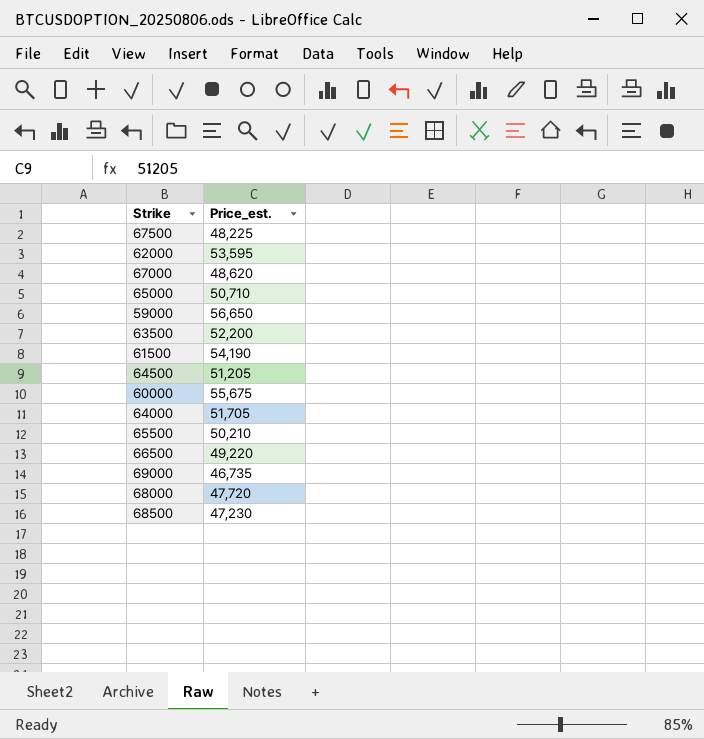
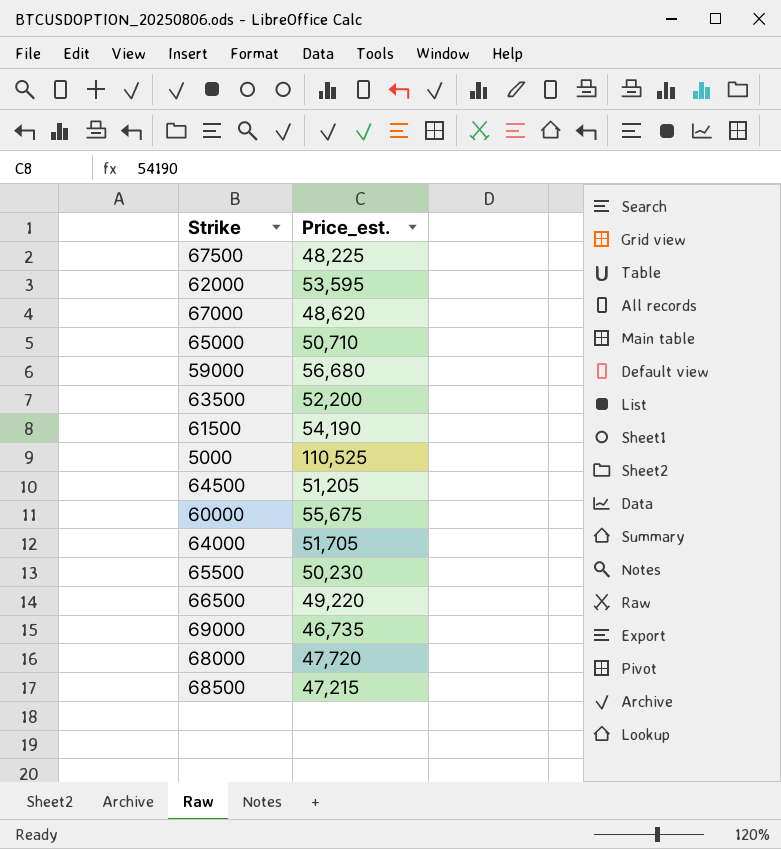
59000 | Price_est.: 56,650 -> 56,680
row 5000: none -> 110,525
65500 | Price_est.: 50,210 -> 50,230
68500 | Price_est.: 47,230 -> 47,215

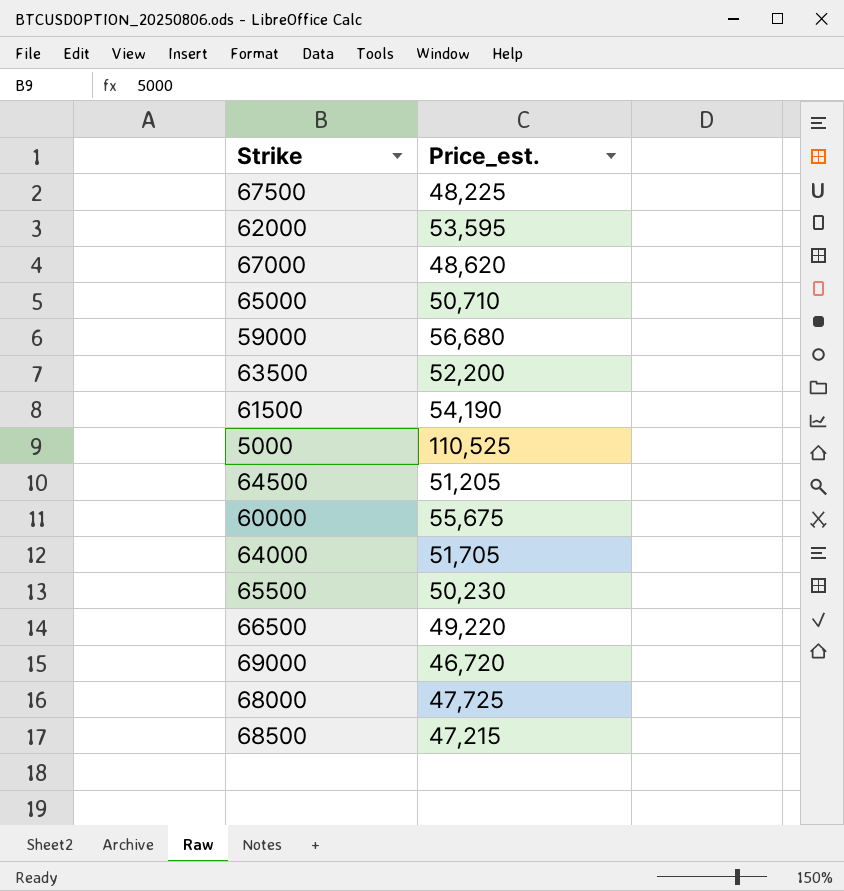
69000 | Price_est.: 46,735 -> 46,720
68000 | Price_est.: 47,720 -> 47,725

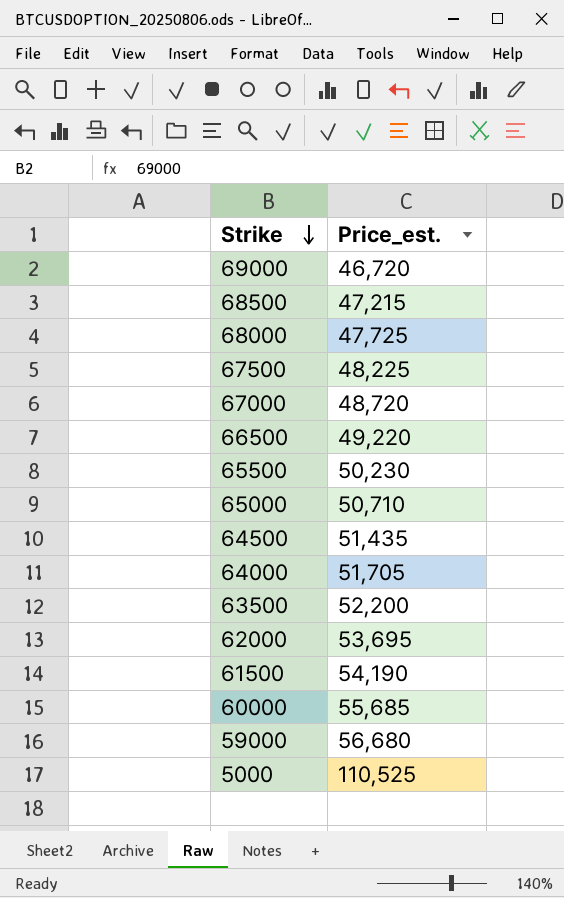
row order: none -> Strike descending
67000 | Price_est.: 48,620 -> 48,720
64500 | Price_est.: 51,205 -> 51,435
62000 | Price_est.: 53,595 -> 53,695
60000 | Price_est.: 55,675 -> 55,685

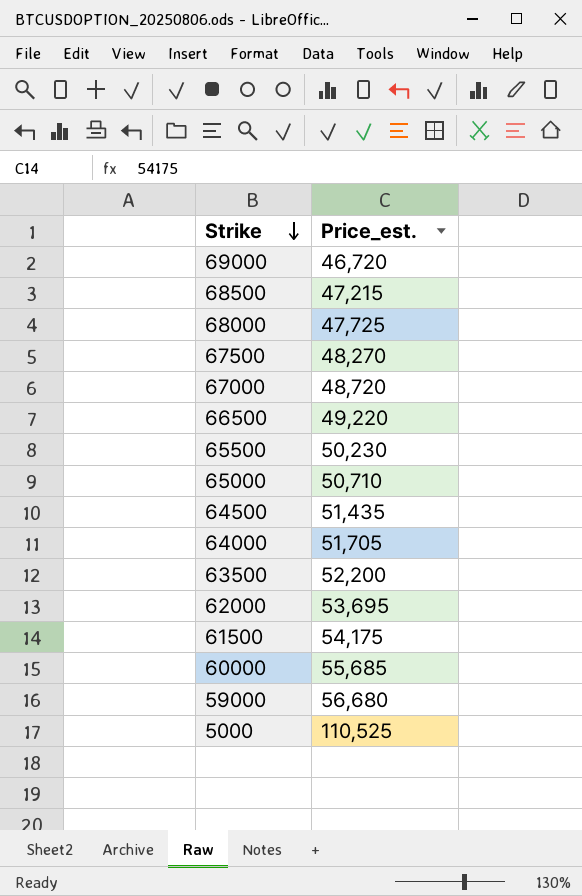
67500 | Price_est.: 48,225 -> 48,270
61500 | Price_est.: 54,190 -> 54,175

